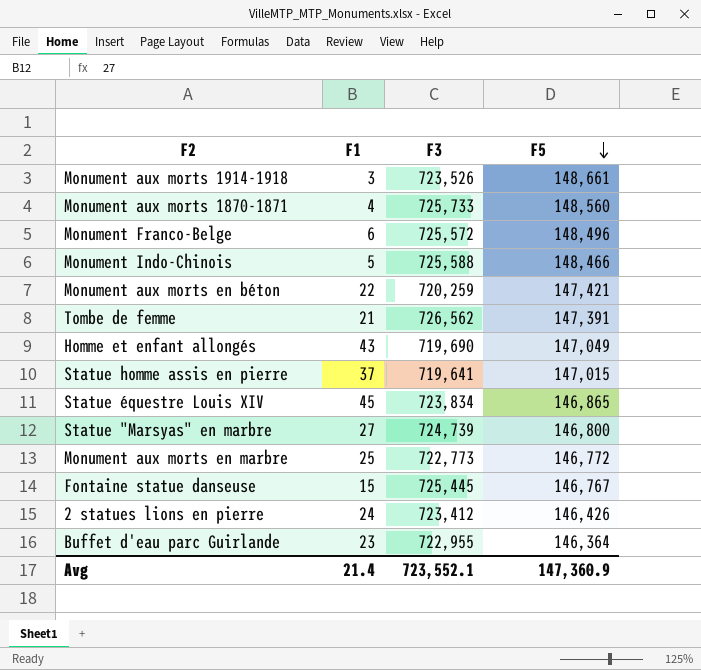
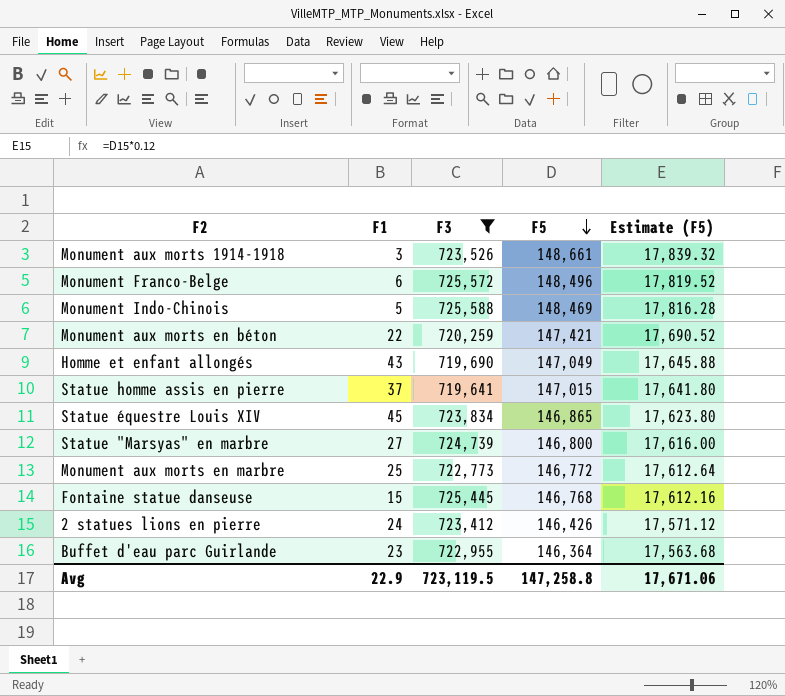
filter: none -> F3 <= 725,588
column Estimate (F5) | formula: none -> [F5] * 0.12
Monument Indo-Chinois | F5: 148,466 -> 148,469
Fontaine statue danseuse | F5: 146,767 -> 146,768
Avg | F1: 21.4 -> 22.9
Avg | F3: 723,552.1 -> 723,119.5
Avg | F5: 147,360.9 -> 147,258.8

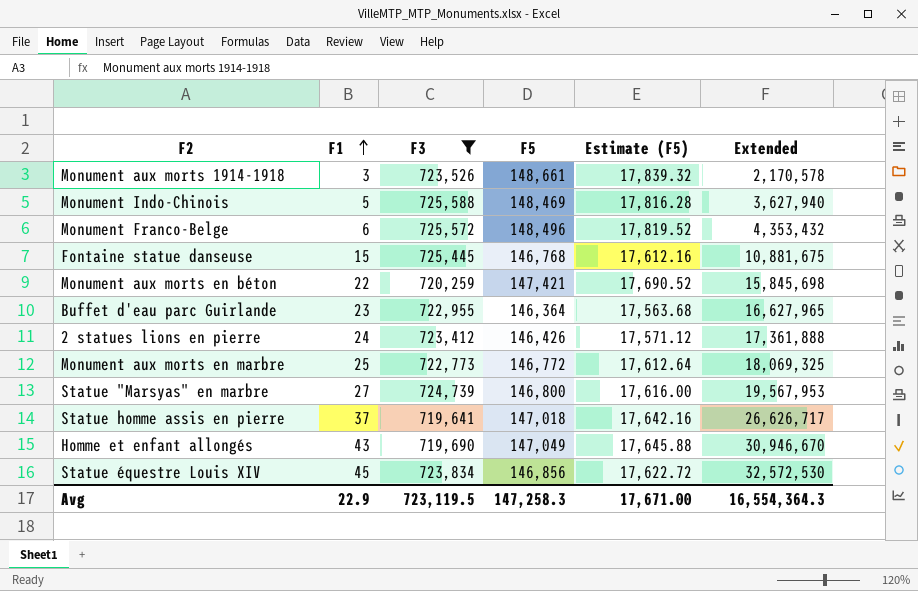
row order: F5 descending -> F1 ascending
column Extended | formula: none -> [F1] * [F3]
Statue homme assis en pierre | F5: 147,015 -> 147,018
Statue homme assis en pierre | Estimate (F5): 17,641.80 -> 17,642.16
Statue équestre Louis XIV | F5: 146,865 -> 146,856
Statue équestre Louis XIV | Estimate (F5): 17,623.80 -> 17,622.72
Avg | F5: 147,258.8 -> 147,258.3
Avg | Estimate (F5): 17,671.06 -> 17,671.00

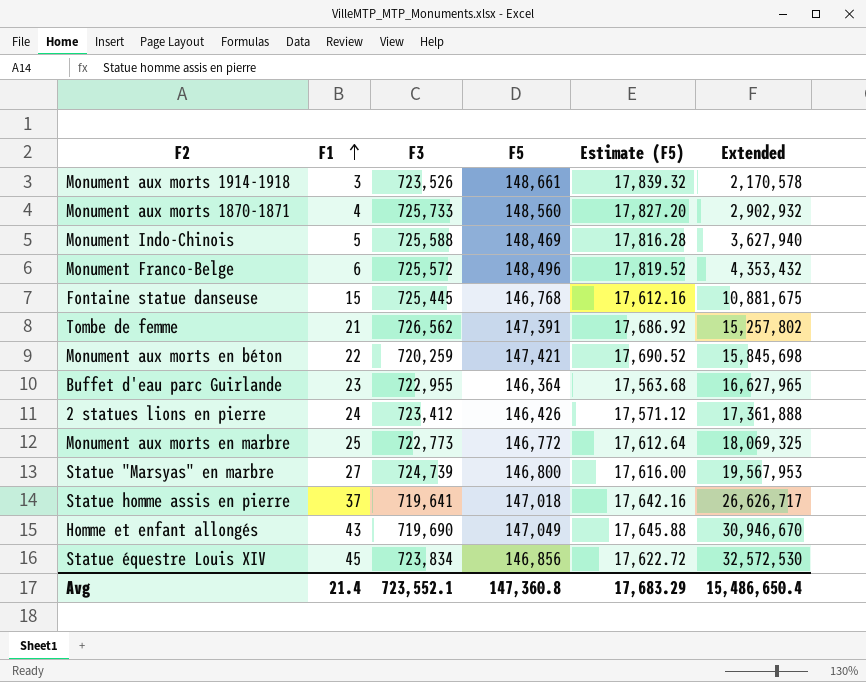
filter: F3 <= 725,588 -> none
Avg | F1: 22.9 -> 21.4
Avg | F3: 723,119.5 -> 723,552.1
Avg | F5: 147,258.3 -> 147,360.8
Avg | Estimate (F5): 17,671.00 -> 17,683.29
Avg | Extended: 16,554,364.3 -> 15,486,650.4

